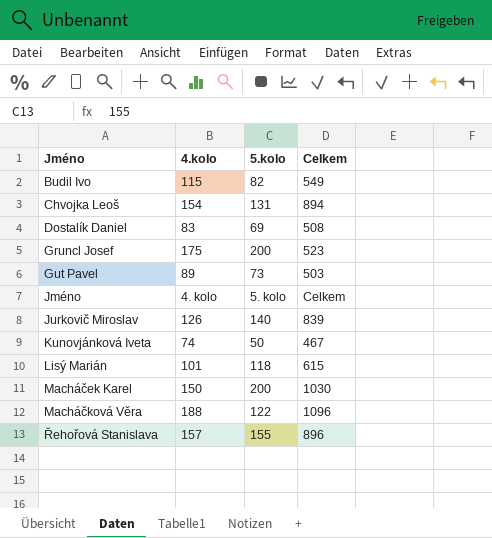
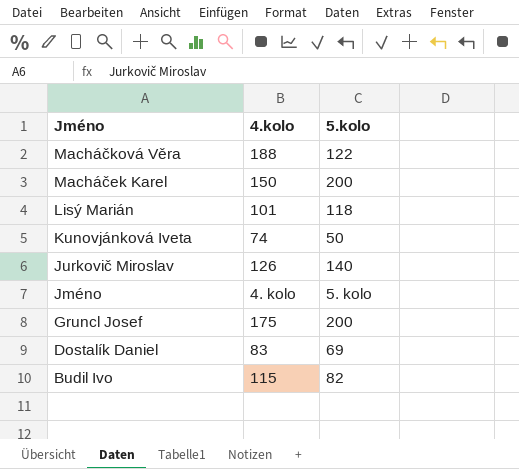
row order: Jméno ascending -> Jméno descending
column Celkem | position: 4 -> none
row Chvojka Leoš: 154 | 131 | 894 -> none
row Gut Pavel: 89 | 73 | 503 -> none
row Řehořová Stanislava: 157 | 155 | 896 -> none

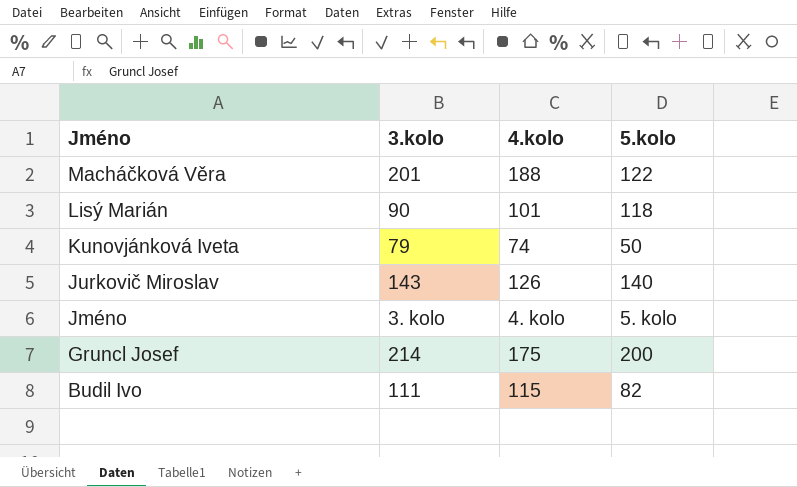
column 3.kolo | position: none -> 2
row Macháček Karel: 150 | 200 -> none
row Dostalík Daniel: 83 | 69 -> none

